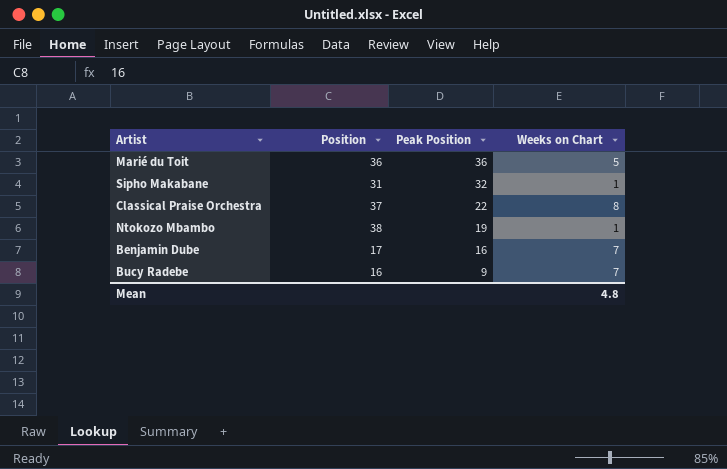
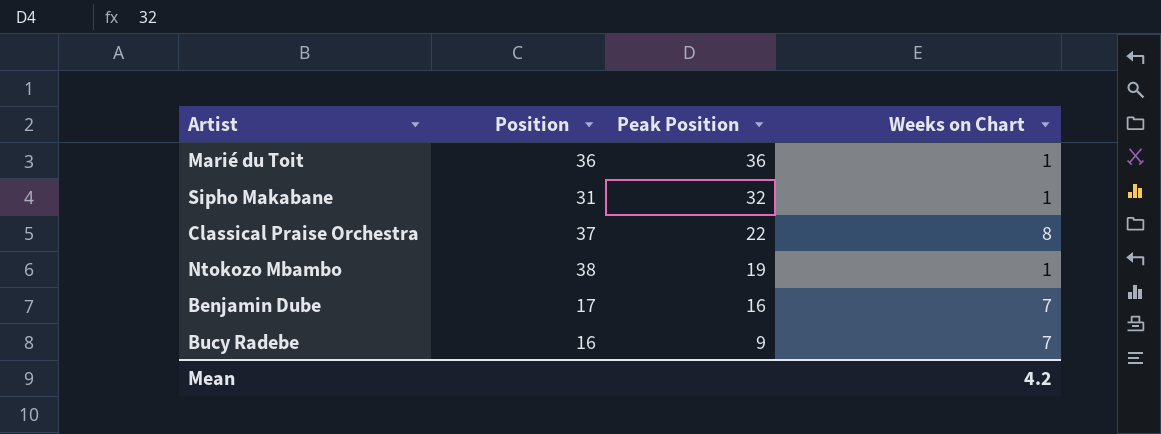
Marié du Toit | Weeks on Chart: 5 -> 1
Mean | Weeks on Chart: 4.8 -> 4.2

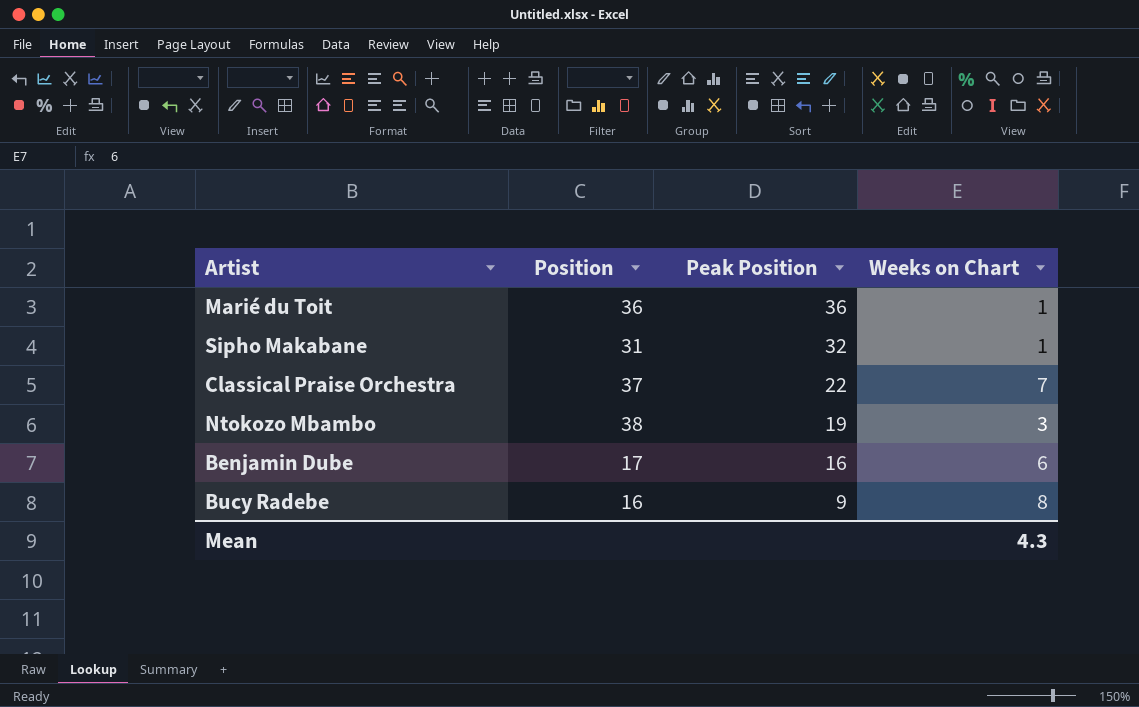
Classical Praise Orchestra | Weeks on Chart: 8 -> 7
Ntokozo Mbambo | Weeks on Chart: 1 -> 3
Benjamin Dube | Weeks on Chart: 7 -> 6
Bucy Radebe | Weeks on Chart: 7 -> 8
Mean | Weeks on Chart: 4.2 -> 4.3

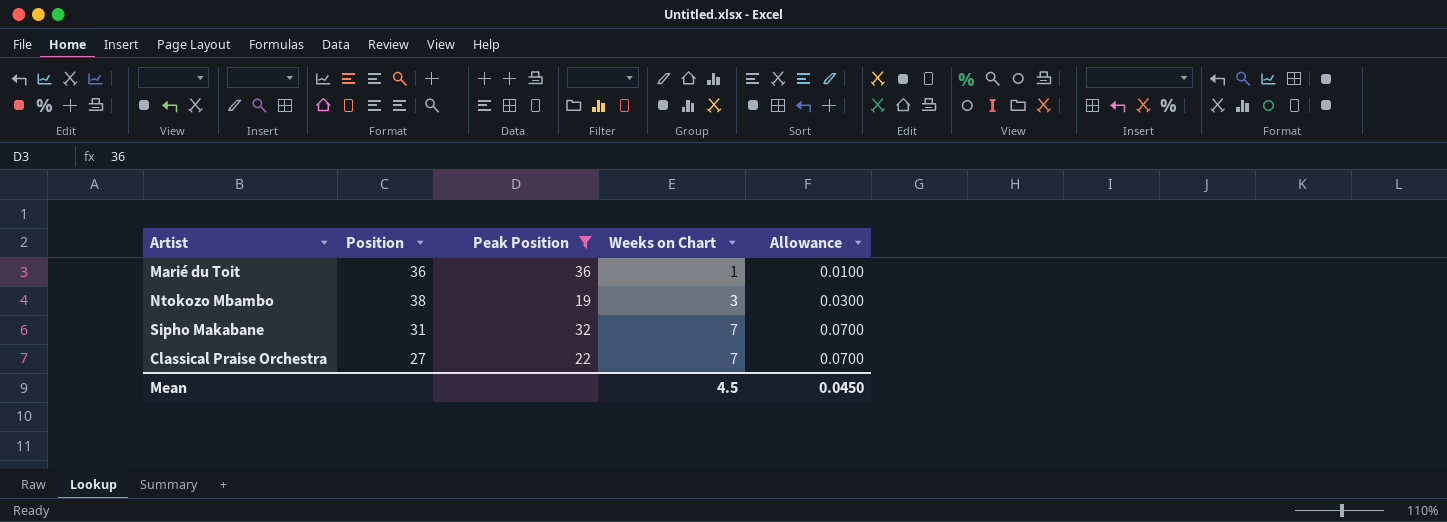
filter: none -> Peak Position >= 19
row order: Peak Position descending -> Weeks on Chart ascending
column Allowance | formula: none -> [Weeks on Chart] * 0.01
Sipho Makabane | Weeks on Chart: 1 -> 7
Classical Praise Orchestra | Position: 37 -> 27
Mean | Weeks on Chart: 4.3 -> 4.5

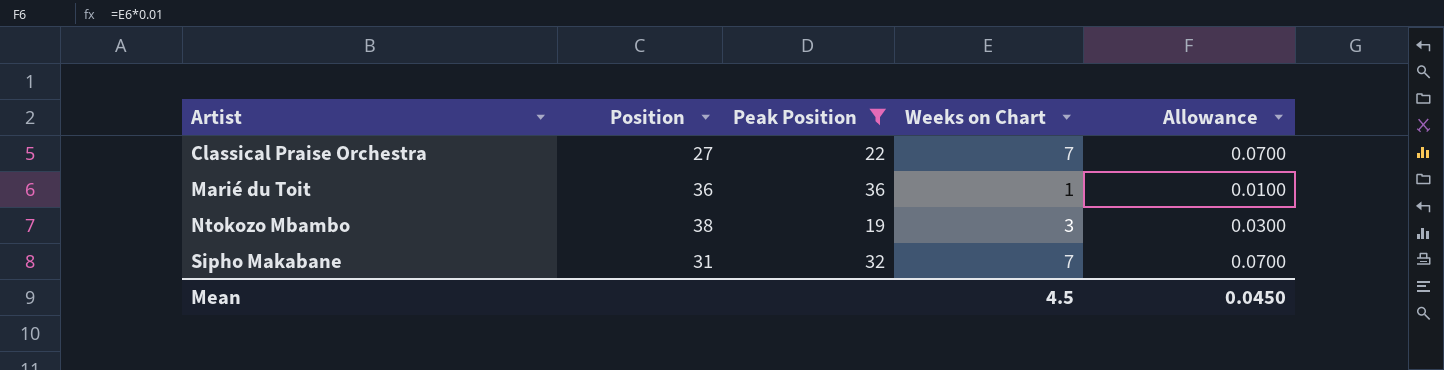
row order: Weeks on Chart ascending -> Artist ascending

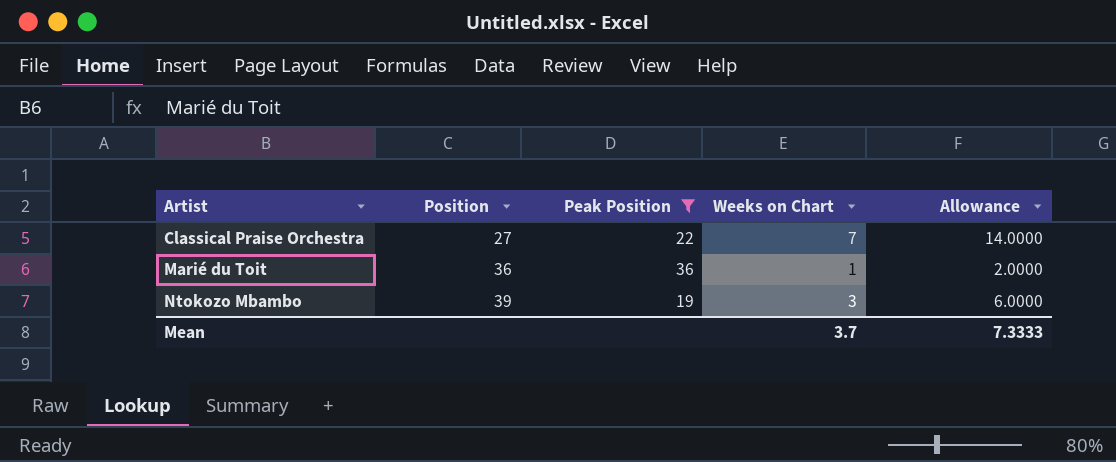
column Allowance | formula: [Weeks on Chart] * 0.01 -> [Weeks on Chart] * 2
row Sipho Makabane: 31 | 32 | 7 | 0.0700 -> none
Ntokozo Mbambo | Position: 38 -> 39
Mean | Weeks on Chart: 4.5 -> 3.7
Mean | Allowance: 0.0450 -> 7.3333

